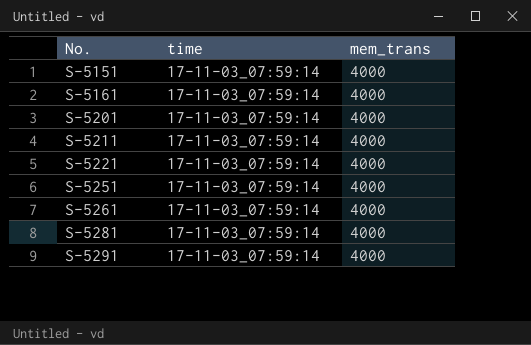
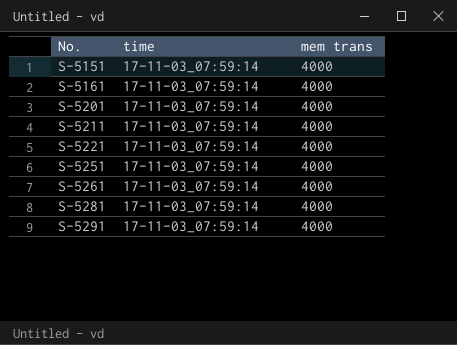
column name: mem_trans -> mem trans

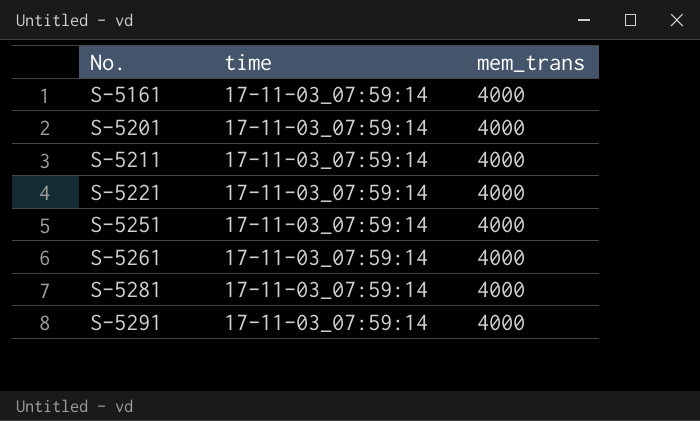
column name: mem trans -> mem_trans
row S-5151: 17-11-03_07:59:14 | 4000 -> none

